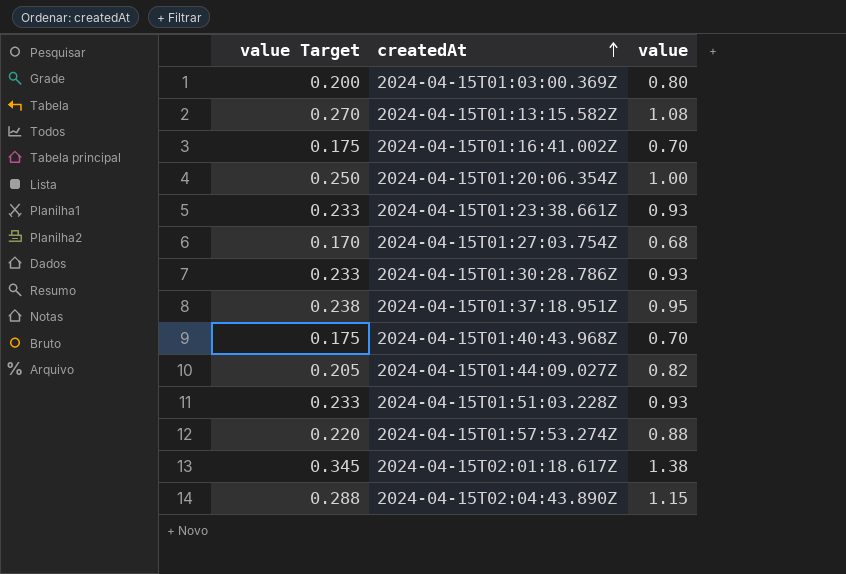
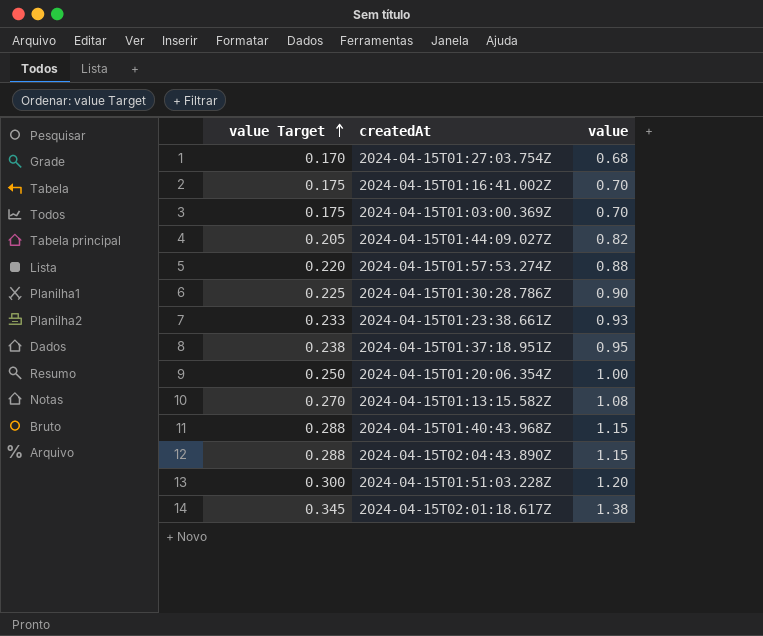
row order: createdAt ascending -> value Target ascending
2024-04-15T01:03:00.369Z | value Target: 0.200 -> 0.175
2024-04-15T01:03:00.369Z | value: 0.80 -> 0.70
2024-04-15T01:30:28.786Z | value Target: 0.233 -> 0.225
2024-04-15T01:30:28.786Z | value: 0.93 -> 0.90
2024-04-15T01:40:43.968Z | value Target: 0.175 -> 0.288
2024-04-15T01:40:43.968Z | value: 0.70 -> 1.15
2024-04-15T01:51:03.228Z | value Target: 0.233 -> 0.300
2024-04-15T01:51:03.228Z | value: 0.93 -> 1.20

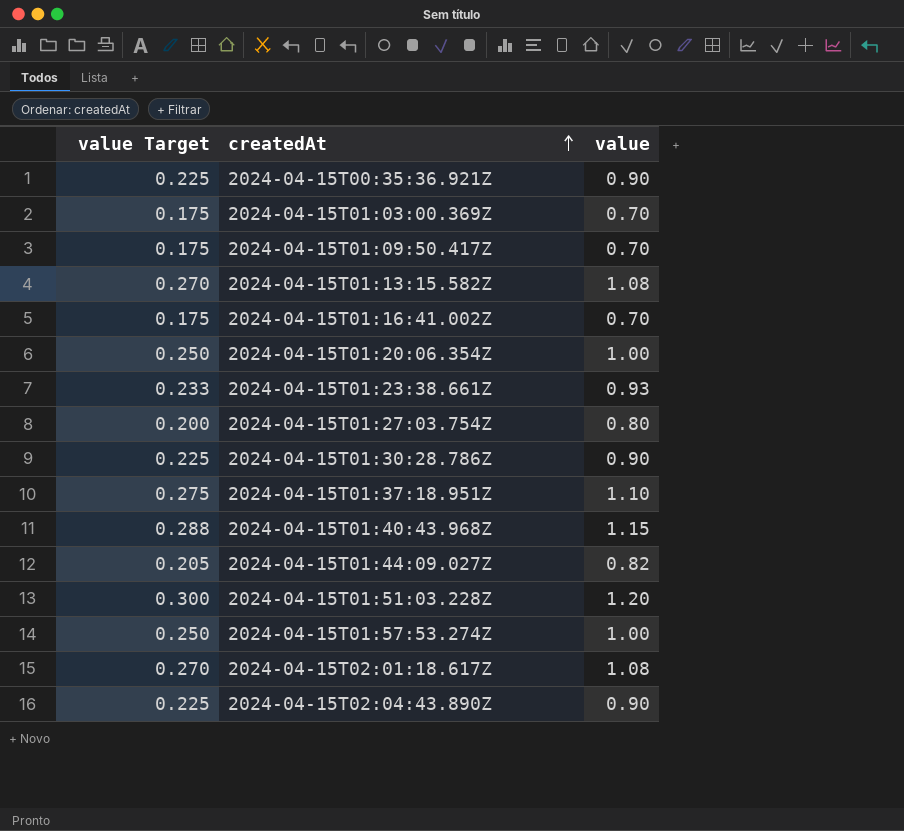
row order: value Target ascending -> createdAt ascending
row 2024-04-15T00:35:36.921Z: none -> 0.225 | 0.90
row 2024-04-15T01:09:50.417Z: none -> 0.175 | 0.70
2024-04-15T01:27:03.754Z | value Target: 0.170 -> 0.200
2024-04-15T01:27:03.754Z | value: 0.68 -> 0.80
2024-04-15T01:37:18.951Z | value Target: 0.238 -> 0.275
2024-04-15T01:37:18.951Z | value: 0.95 -> 1.10
2024-04-15T01:57:53.274Z | value Target: 0.220 -> 0.250
2024-04-15T01:57:53.274Z | value: 0.88 -> 1.00
2024-04-15T02:01:18.617Z | value Target: 0.345 -> 0.270
2024-04-15T02:01:18.617Z | value: 1.38 -> 1.08
2024-04-15T02:04:43.890Z | value Target: 0.288 -> 0.225
2024-04-15T02:04:43.890Z | value: 1.15 -> 0.90

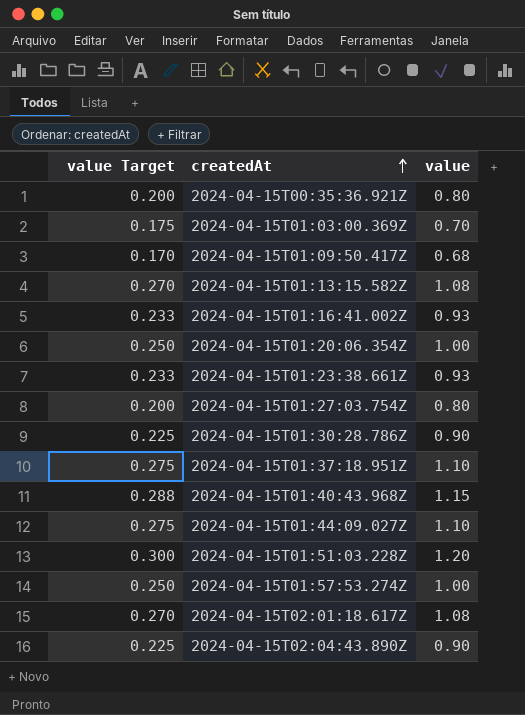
2024-04-15T00:35:36.921Z | value Target: 0.225 -> 0.200
2024-04-15T00:35:36.921Z | value: 0.90 -> 0.80
2024-04-15T01:09:50.417Z | value Target: 0.175 -> 0.170
2024-04-15T01:09:50.417Z | value: 0.70 -> 0.68
2024-04-15T01:16:41.002Z | value Target: 0.175 -> 0.233
2024-04-15T01:16:41.002Z | value: 0.70 -> 0.93
2024-04-15T01:44:09.027Z | value Target: 0.205 -> 0.275
2024-04-15T01:44:09.027Z | value: 0.82 -> 1.10

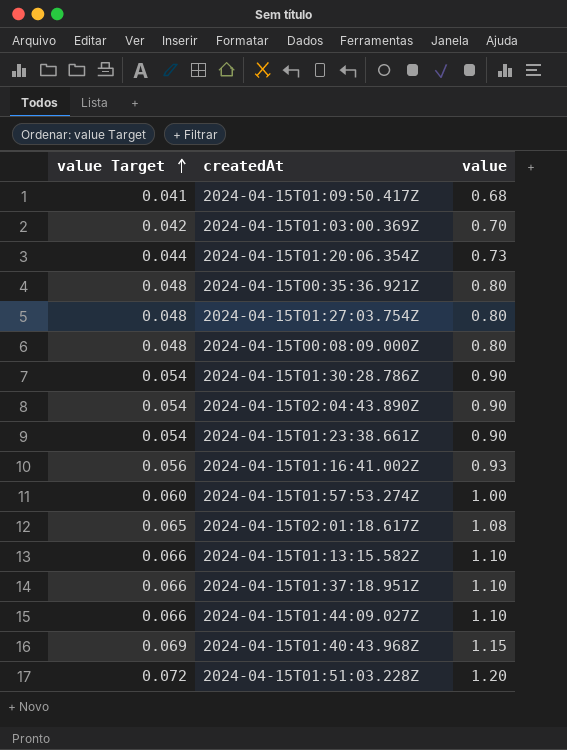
row order: createdAt ascending -> value Target ascending
column value Target | formula: [value] * 0.25 -> [value] * 0.06
2024-04-15T01:20:06.354Z | value: 1.00 -> 0.73
row 2024-04-15T00:08:09.000Z: none -> 0.048 | 0.80
2024-04-15T01:23:38.661Z | value: 0.93 -> 0.90
2024-04-15T01:13:15.582Z | value: 1.08 -> 1.10

